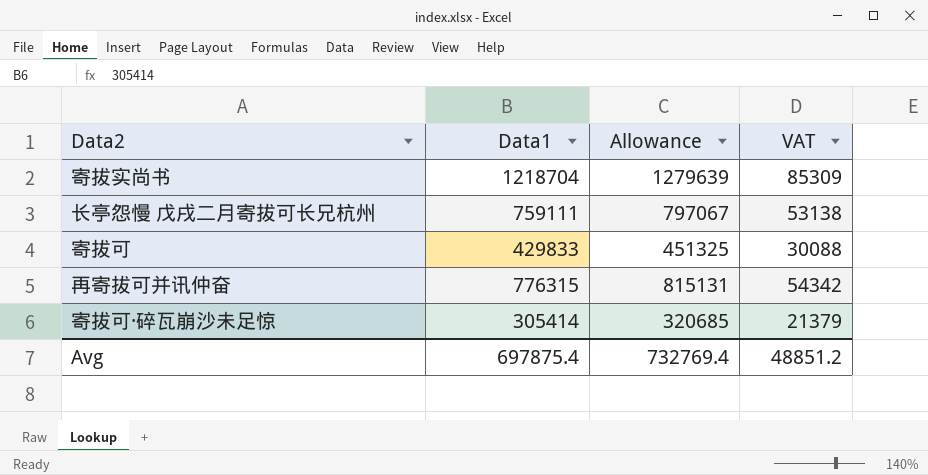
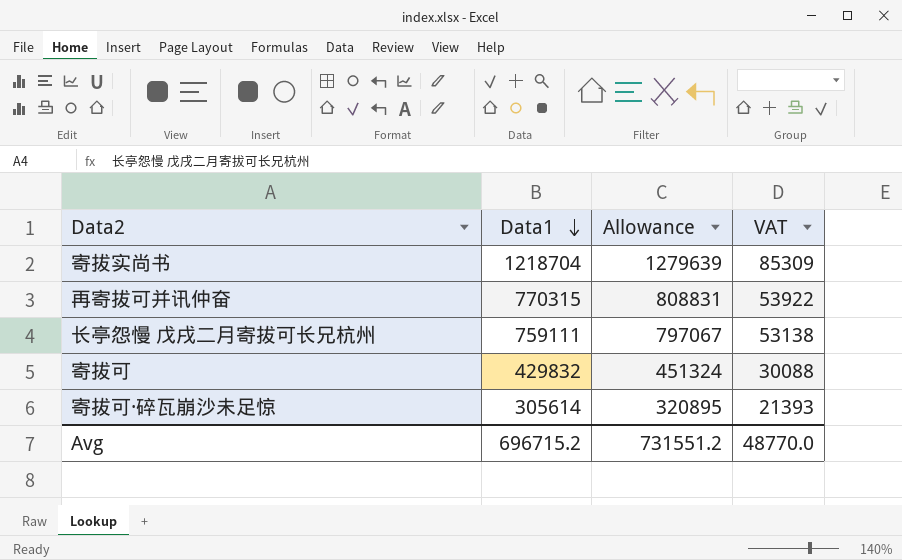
row order: none -> Data1 descending
再寄拔可并讯仲奋 | Data1: 776315 -> 770315
再寄拔可并讯仲奋 | Allowance: 815131 -> 808831
再寄拔可并讯仲奋 | VAT: 54342 -> 53922
寄拔可 | Data1: 429833 -> 429832
寄拔可 | Allowance: 451325 -> 451324
寄拔可·碎瓦崩沙未足惊 | Data1: 305414 -> 305614
寄拔可·碎瓦崩沙未足惊 | Allowance: 320685 -> 320895
寄拔可·碎瓦崩沙未足惊 | VAT: 21379 -> 21393
Avg | Data1: 697875.4 -> 696715.2
Avg | Allowance: 732769.4 -> 731551.2
Avg | VAT: 48851.2 -> 48770.0

